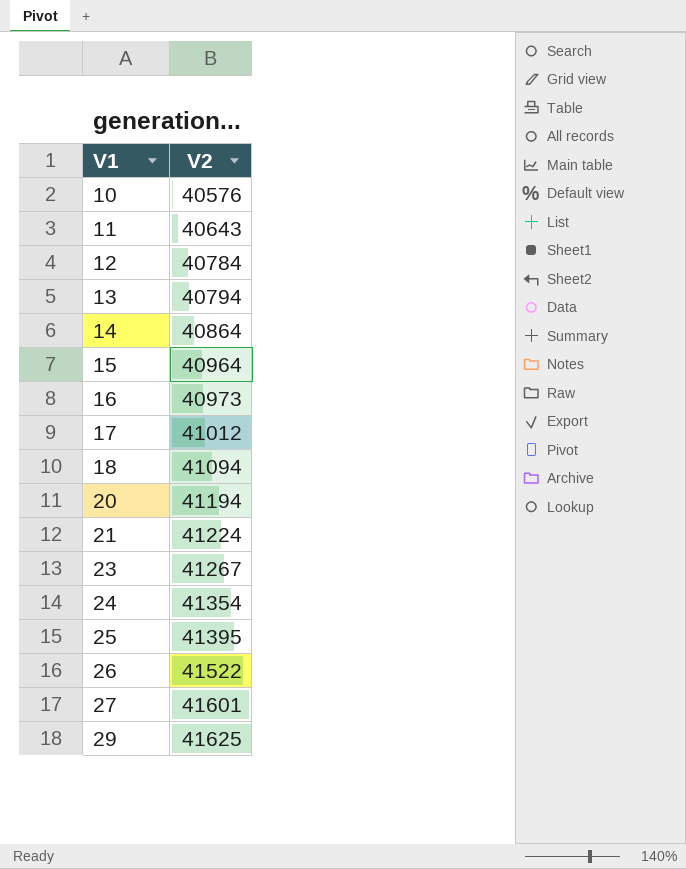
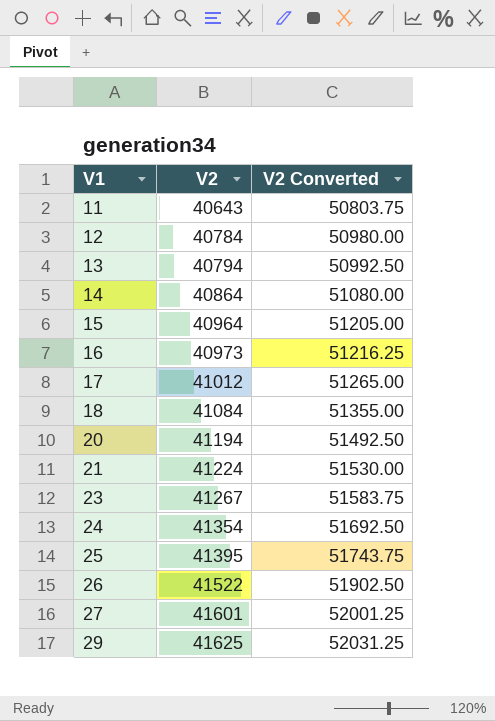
column V2 Converted | formula: none -> [V2] * 1.25
row 10: 40576 -> none
18 | V2: 41094 -> 41084

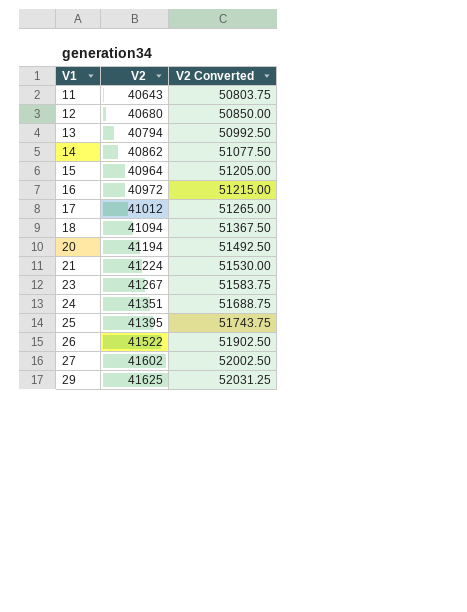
12 | V2: 40784 -> 40680
12 | V2 Converted: 50980.00 -> 50850.00
14 | V2: 40864 -> 40862
14 | V2 Converted: 51080.00 -> 51077.50
16 | V2: 40973 -> 40972
16 | V2 Converted: 51216.25 -> 51215.00
18 | V2: 41084 -> 41094
18 | V2 Converted: 51355.00 -> 51367.50
24 | V2: 41354 -> 41351
24 | V2 Converted: 51692.50 -> 51688.75
27 | V2: 41601 -> 41602
27 | V2 Converted: 52001.25 -> 52002.50

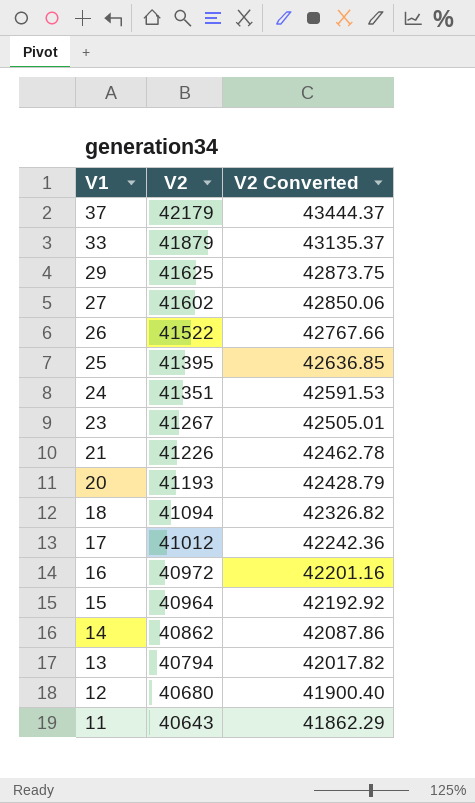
row order: V1 ascending -> V1 descending
column V2 Converted | formula: [V2] * 1.25 -> [V2] * 1.03
row 37: none -> 42179 | 43444.37
row 33: none -> 41879 | 43135.37
21 | V2: 41224 -> 41226
20 | V2: 41194 -> 41193

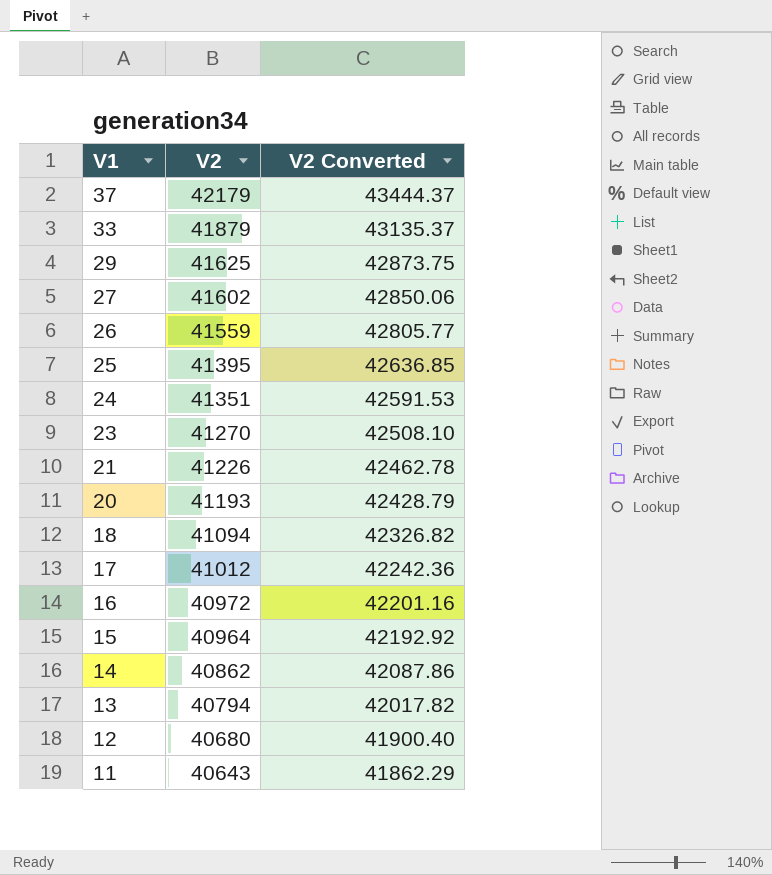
26 | V2: 41522 -> 41559
26 | V2 Converted: 42767.66 -> 42805.77
23 | V2: 41267 -> 41270
23 | V2 Converted: 42505.01 -> 42508.10

